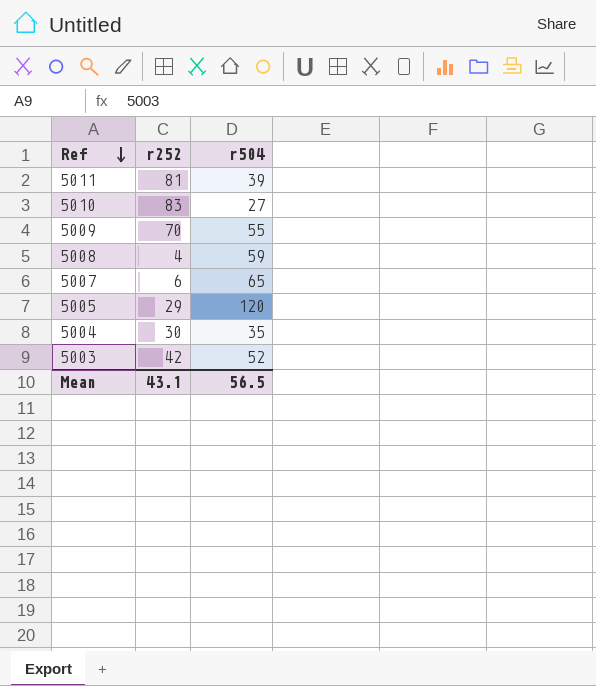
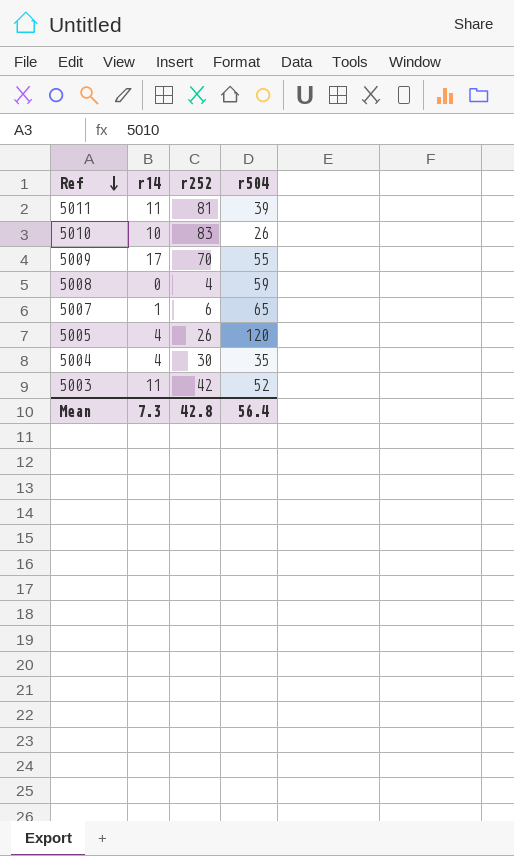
column r14 | position: none -> 2
5010 | r504: 27 -> 26
5005 | r252: 29 -> 26
Mean | r252: 43.1 -> 42.8
Mean | r504: 56.5 -> 56.4

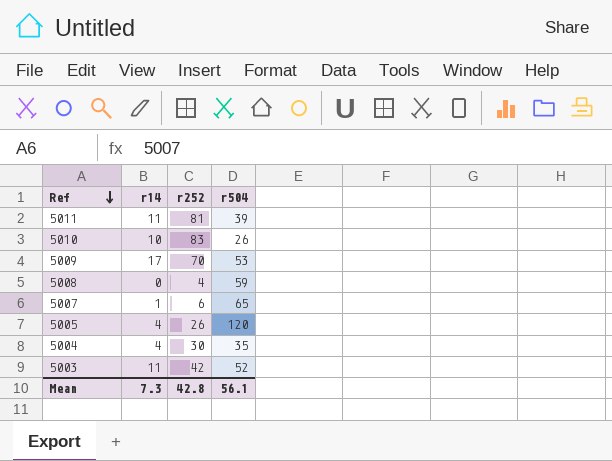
5009 | r504: 55 -> 53
Mean | r504: 56.4 -> 56.1

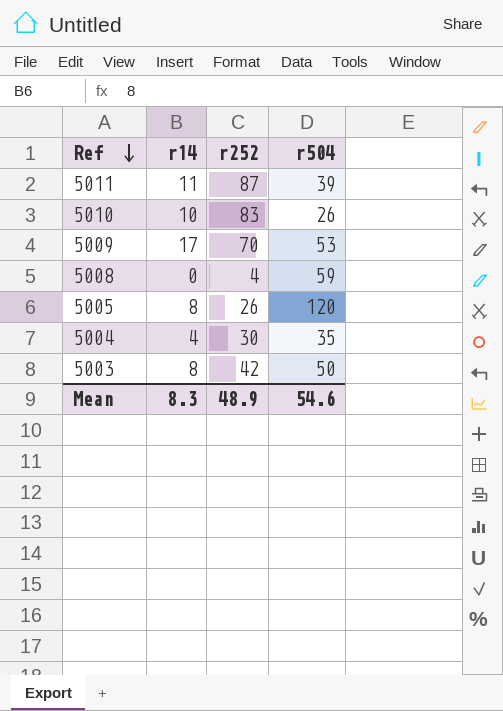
row 5007: 1 | 6 | 65 -> none
5011 | r252: 81 -> 87
5005 | r14: 4 -> 8
5003 | r14: 11 -> 8
5003 | r504: 52 -> 50
Mean | r14: 7.3 -> 8.3
Mean | r252: 42.8 -> 48.9
Mean | r504: 56.1 -> 54.6

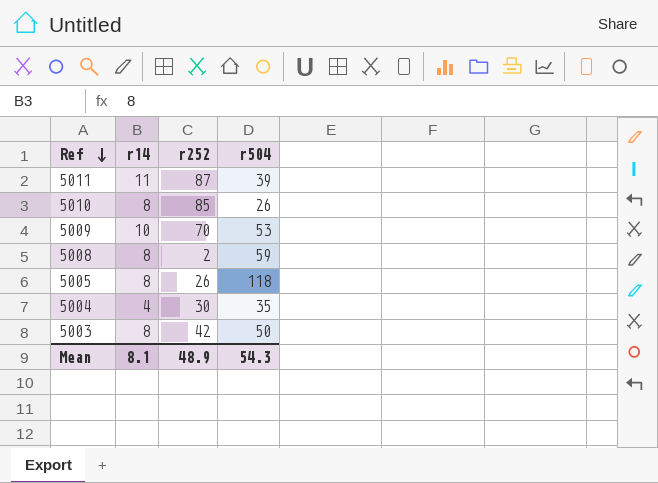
5010 | r14: 10 -> 8
5010 | r252: 83 -> 85
5009 | r14: 17 -> 10
5008 | r14: 0 -> 8
5008 | r252: 4 -> 2
5005 | r504: 120 -> 118
Mean | r14: 8.3 -> 8.1
Mean | r504: 54.6 -> 54.3

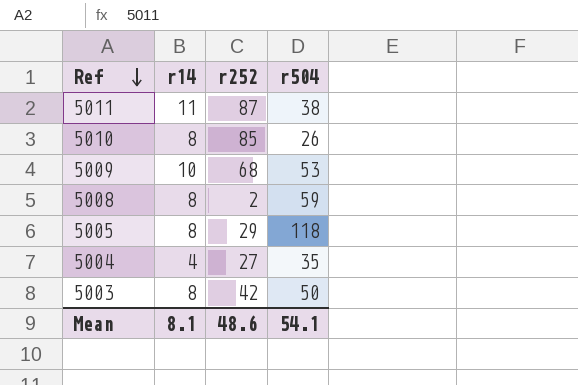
5011 | r504: 39 -> 38
5009 | r252: 70 -> 68
5005 | r252: 26 -> 29
5004 | r252: 30 -> 27
Mean | r252: 48.9 -> 48.6
Mean | r504: 54.3 -> 54.1

